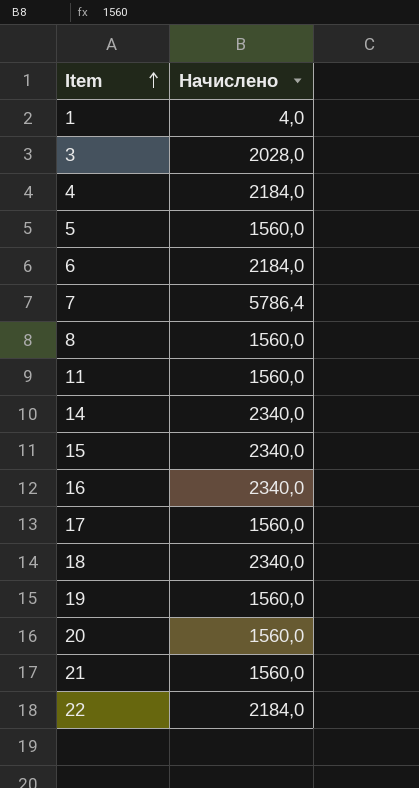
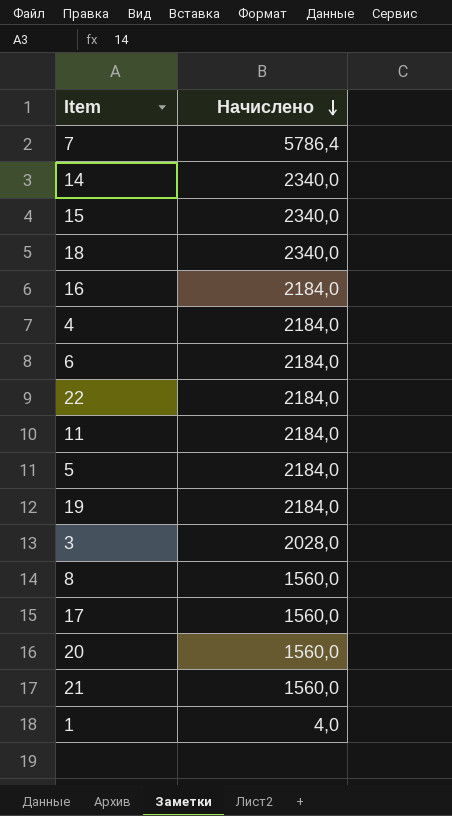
row order: Item ascending -> Начислено descending
16 | Начислено: 2340,0 -> 2184,0
11 | Начислено: 1560,0 -> 2184,0
5 | Начислено: 1560,0 -> 2184,0
19 | Начислено: 1560,0 -> 2184,0

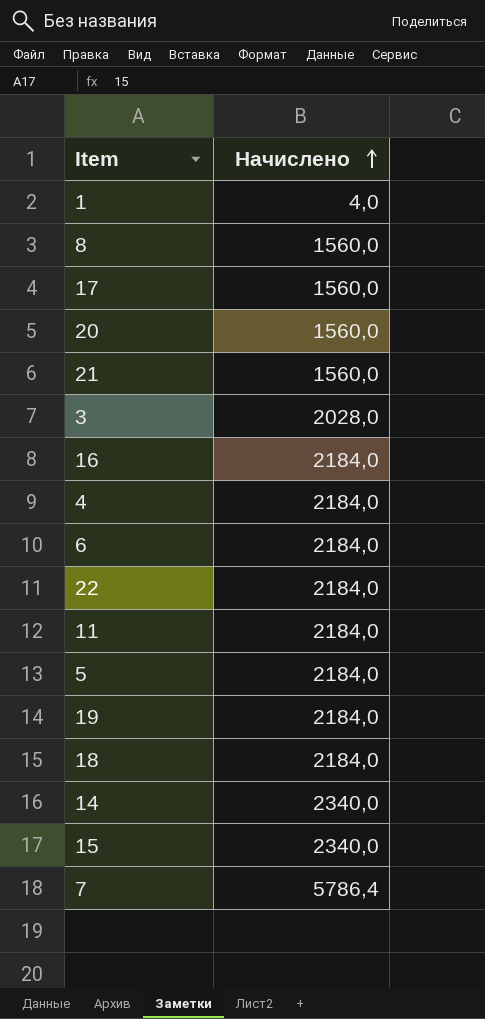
row order: Начислено descending -> Начислено ascending
18 | Начислено: 2340,0 -> 2184,0

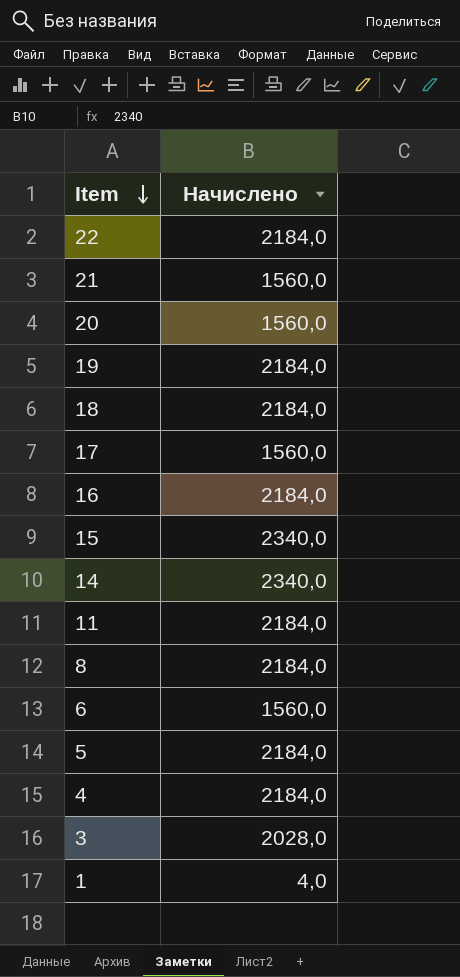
row order: Начислено ascending -> Item descending
row 7: 5786,4 -> none
8 | Начислено: 1560,0 -> 2184,0
6 | Начислено: 2184,0 -> 1560,0

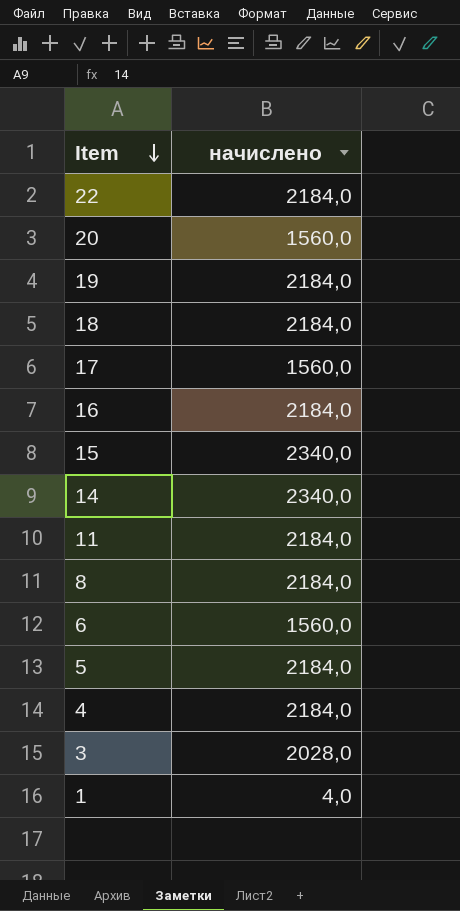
column name: Начислено -> начислено
row 21: 1560,0 -> none

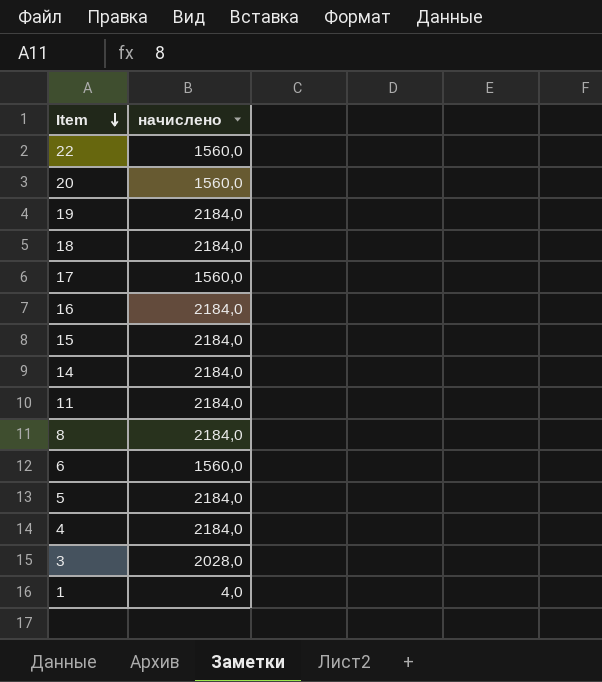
22 | начислено: 2184,0 -> 1560,0
15 | начислено: 2340,0 -> 2184,0
14 | начислено: 2340,0 -> 2184,0

